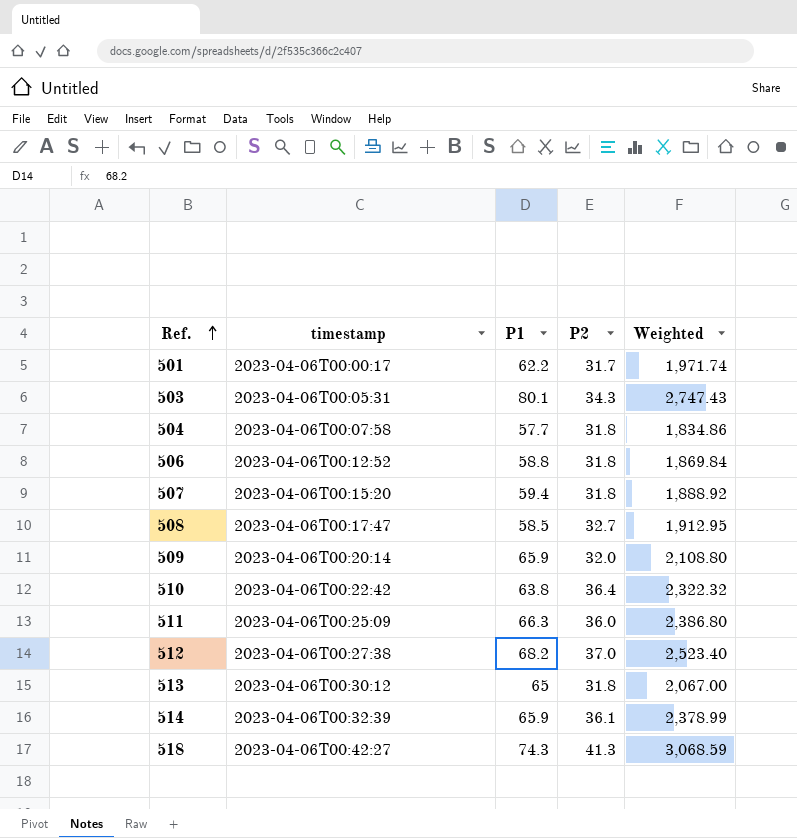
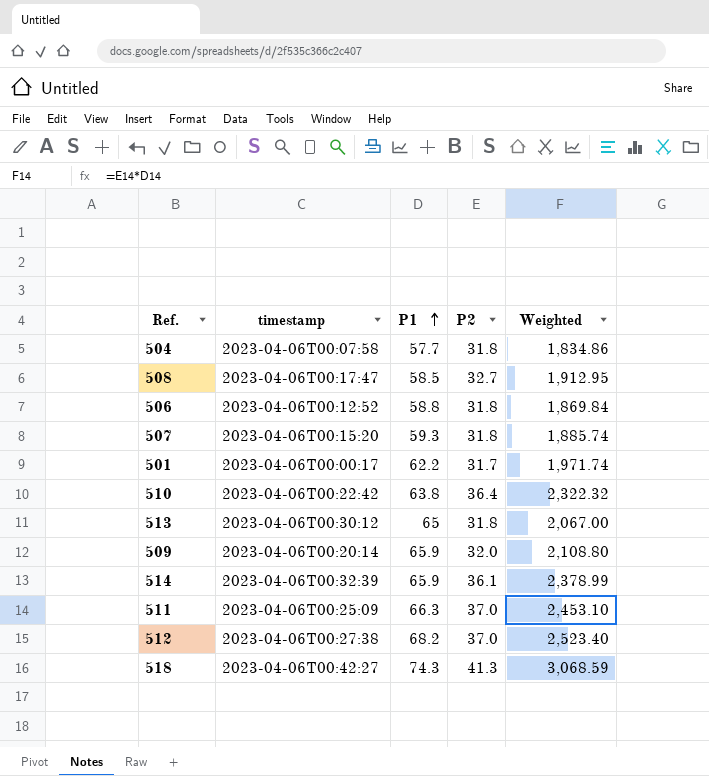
row order: Ref. ascending -> P1 ascending
row 503: 2023-04-06T00:05:31 | 80.1 | 34.3 | 2,747.43 -> none
507 | P1: 59.4 -> 59.3
507 | Weighted: 1,888.92 -> 1,885.74
511 | P2: 36.0 -> 37.0
511 | Weighted: 2,386.80 -> 2,453.10

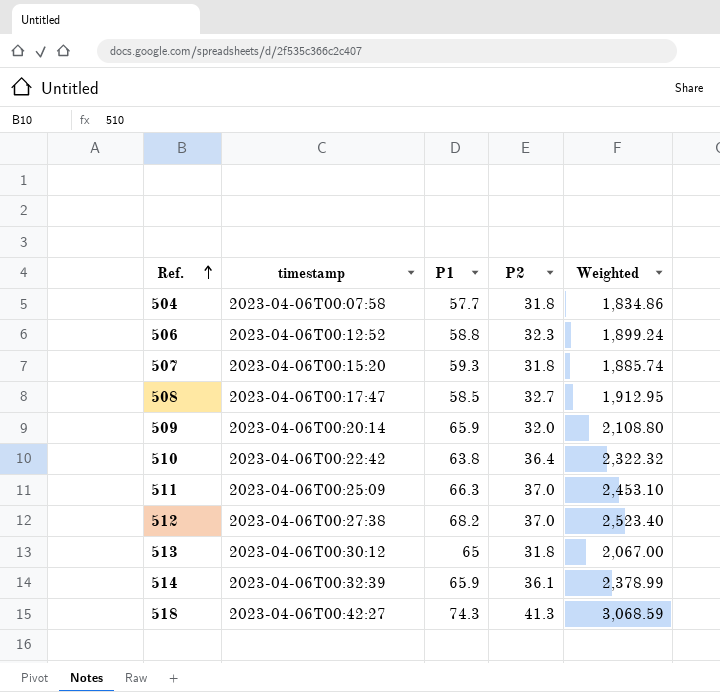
row order: P1 ascending -> Ref. ascending
row 501: 2023-04-06T00:00:17 | 62.2 | 31.7 | 1,971.74 -> none
506 | P2: 31.8 -> 32.3
506 | Weighted: 1,869.84 -> 1,899.24

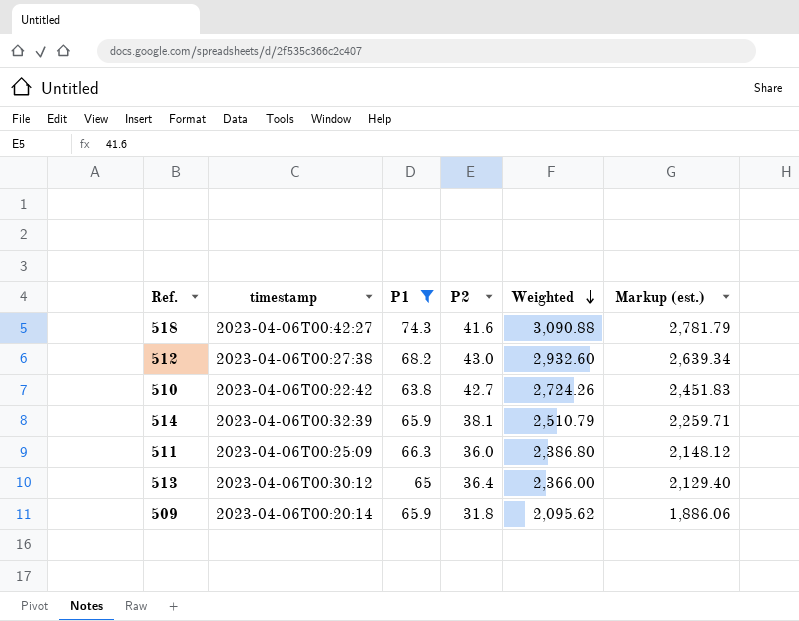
filter: none -> P1 >= 63.8
row order: Ref. ascending -> Weighted descending
column Markup (est.) | formula: none -> [Weighted] * 0.9
518 | P2: 41.3 -> 41.6
518 | Weighted: 3,068.59 -> 3,090.88
512 | P2: 37.0 -> 43.0
512 | Weighted: 2,523.40 -> 2,932.60
510 | P2: 36.4 -> 42.7
510 | Weighted: 2,322.32 -> 2,724.26
514 | P2: 36.1 -> 38.1
514 | Weighted: 2,378.99 -> 2,510.79
511 | P2: 37.0 -> 36.0
511 | Weighted: 2,453.10 -> 2,386.80
513 | P2: 31.8 -> 36.4
513 | Weighted: 2,067.00 -> 2,366.00
509 | P2: 32.0 -> 31.8
509 | Weighted: 2,108.80 -> 2,095.62

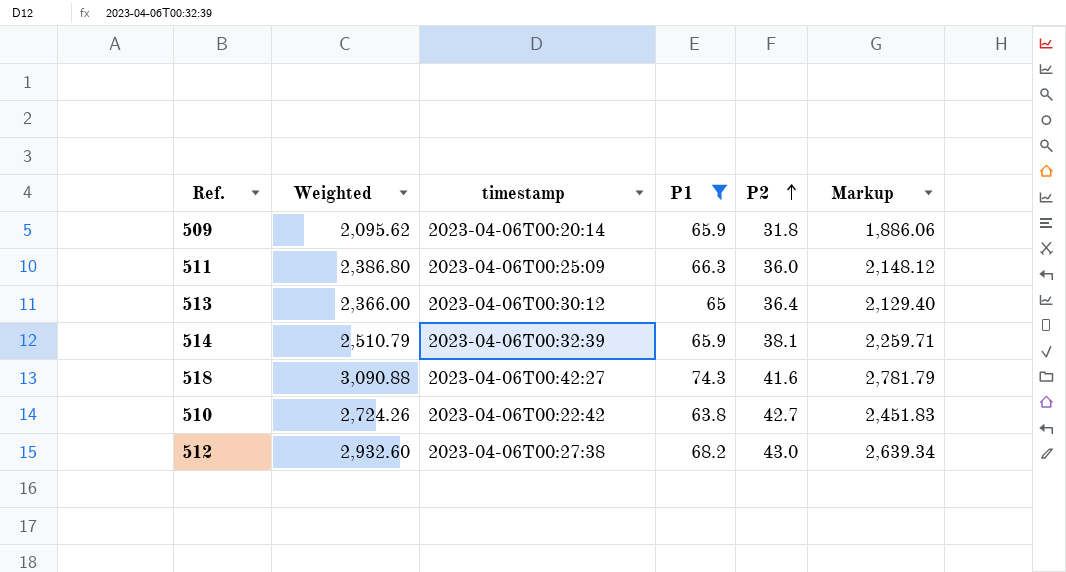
row order: Weighted descending -> P2 ascending
column Weighted | position: 5 -> 2
column name: Markup (est.) -> Markup

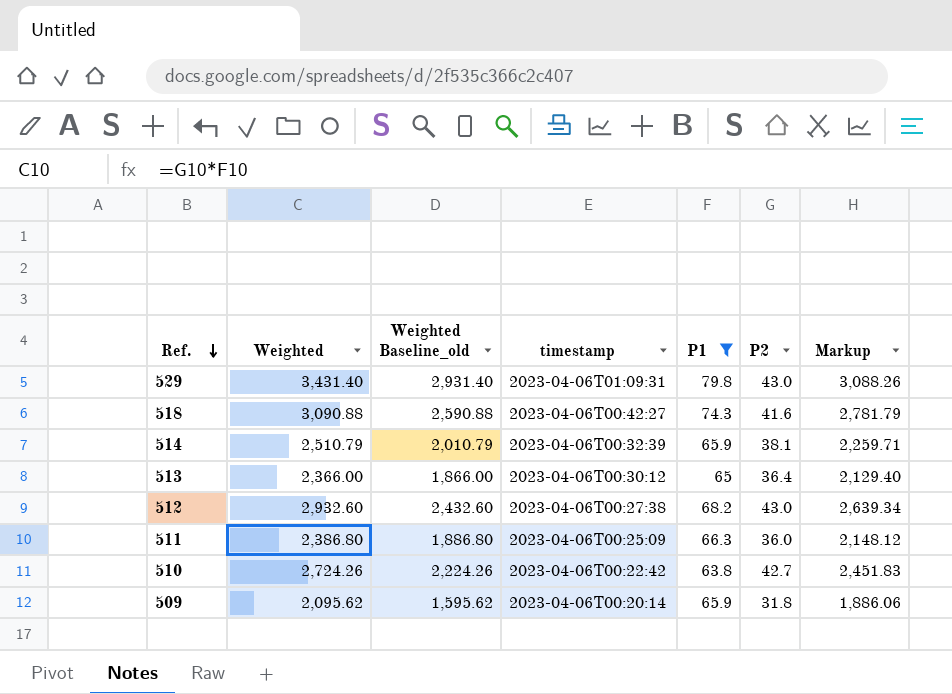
row order: P2 ascending -> Ref. descending
column Weighted Baseline_old | formula: none -> [Weighted] - 500
row 529: none -> 3,431.40 | 2,931.40 | 2023-04-06T01:09:31 | 79.8 | 43.0 | 3,088.26

